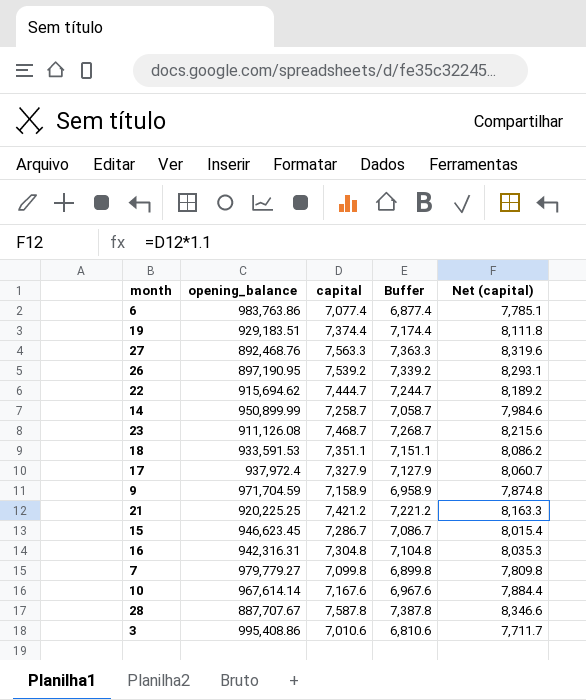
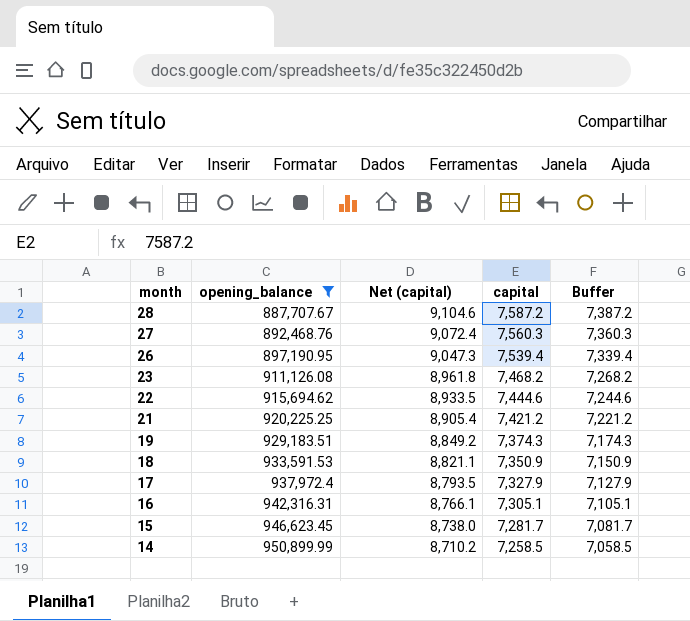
filter: none -> opening_balance <= 950,899.99
row order: none -> month descending
column Net (capital) | formula: [capital] * 1.1 -> [capital] * 1.2
column Net (capital) | position: 5 -> 3
28 | capital: 7,587.8 -> 7,587.2
28 | Buffer: 7,387.8 -> 7,387.2
27 | capital: 7,563.3 -> 7,560.3
27 | Buffer: 7,363.3 -> 7,360.3
26 | capital: 7,539.2 -> 7,539.4
26 | Buffer: 7,339.2 -> 7,339.4
23 | capital: 7,468.7 -> 7,468.2
23 | Buffer: 7,268.7 -> 7,268.2
22 | capital: 7,444.7 -> 7,444.6
22 | Buffer: 7,244.7 -> 7,244.6
19 | capital: 7,374.4 -> 7,374.3
19 | Buffer: 7,174.4 -> 7,174.3
18 | capital: 7,351.1 -> 7,350.9
18 | Buffer: 7,151.1 -> 7,150.9
16 | capital: 7,304.8 -> 7,305.1
16 | Buffer: 7,104.8 -> 7,105.1
15 | capital: 7,286.7 -> 7,281.7
15 | Buffer: 7,086.7 -> 7,081.7
14 | capital: 7,258.7 -> 7,258.5
14 | Buffer: 7,058.7 -> 7,058.5

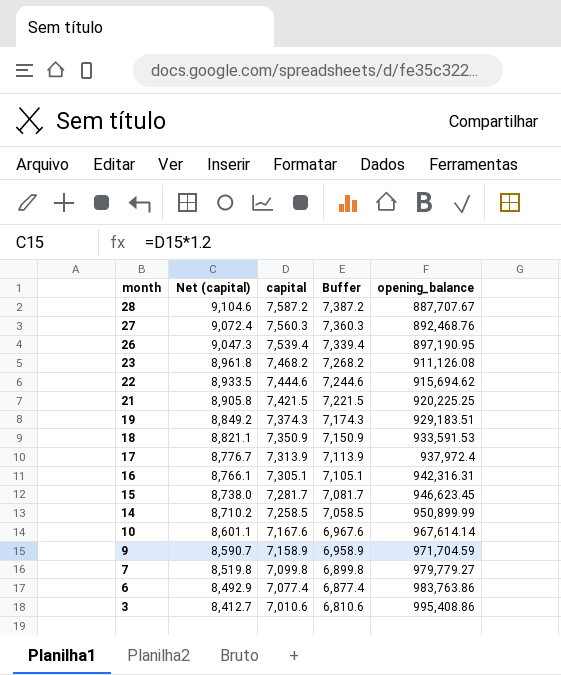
filter: opening_balance <= 950,899.99 -> none
column opening_balance | position: 2 -> 5
21 | Net (capital): 8,905.4 -> 8,905.8
21 | capital: 7,421.2 -> 7,421.5
21 | Buffer: 7,221.2 -> 7,221.5
17 | Net (capital): 8,793.5 -> 8,776.7
17 | capital: 7,327.9 -> 7,313.9
17 | Buffer: 7,127.9 -> 7,113.9

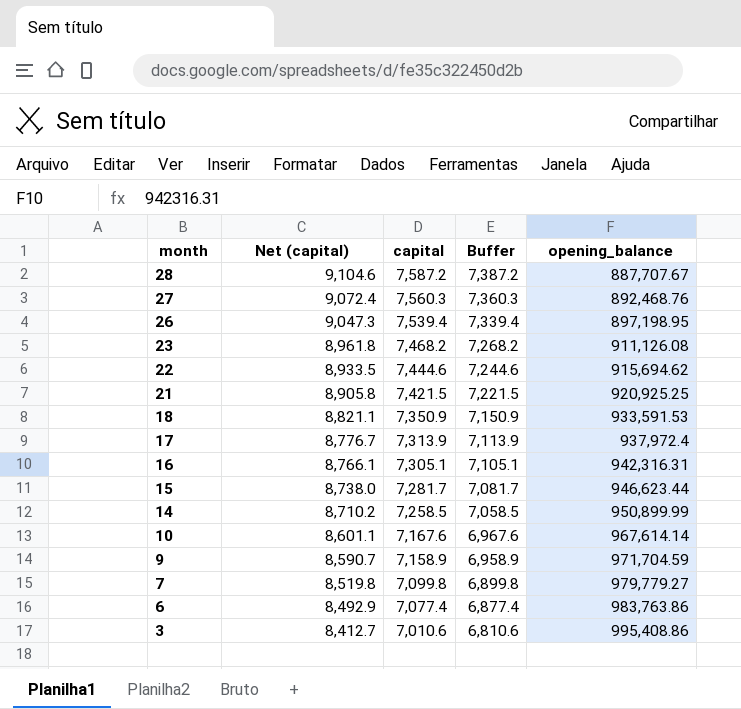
row 19: 8,849.2 | 7,374.3 | 7,174.3 | 929,183.51 -> none
26 | opening_balance: 897,190.95 -> 897,198.95
21 | opening_balance: 920,225.25 -> 920,925.25
15 | opening_balance: 946,623.45 -> 946,623.44

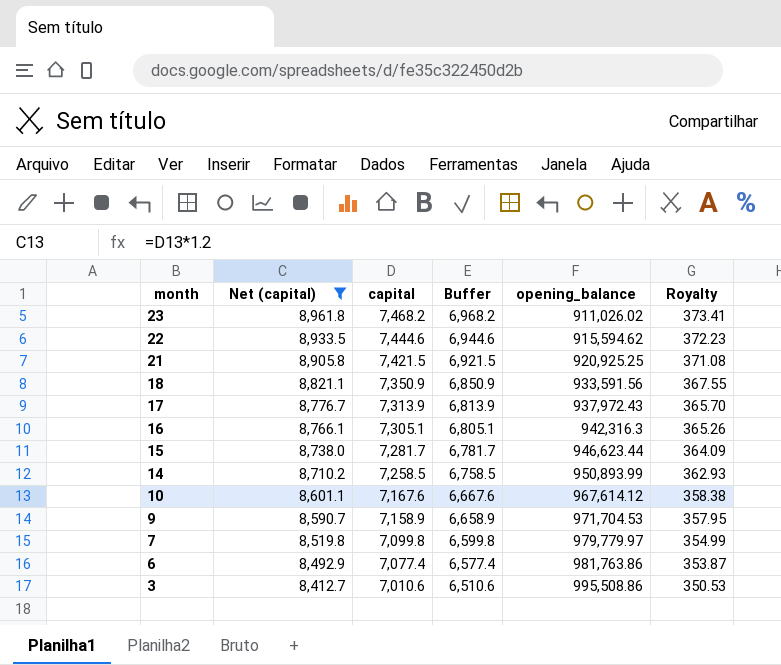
filter: none -> Net (capital) <= 8,961.8
column Buffer | formula: [capital] - 200 -> [capital] - 500
column Royalty | formula: none -> [capital] * 0.05
23 | opening_balance: 911,126.08 -> 911,026.02
22 | opening_balance: 915,694.62 -> 915,594.62
18 | opening_balance: 933,591.53 -> 933,591.56
17 | opening_balance: 937,972.4 -> 937,972.43
16 | opening_balance: 942,316.31 -> 942,316.3
14 | opening_balance: 950,899.99 -> 950,893.99
10 | opening_balance: 967,614.14 -> 967,614.12
9 | opening_balance: 971,704.59 -> 971,704.53
7 | opening_balance: 979,779.27 -> 979,779.97
6 | opening_balance: 983,763.86 -> 981,763.86
3 | opening_balance: 995,408.86 -> 995,508.86

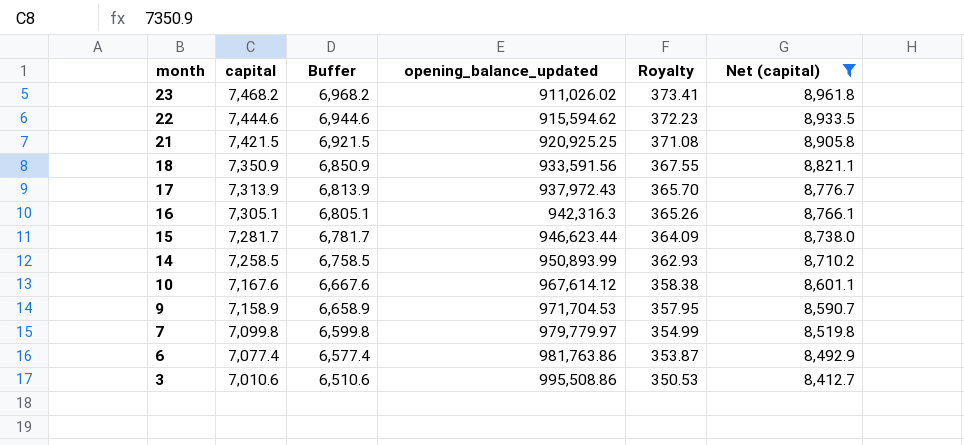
column name: opening_balance -> opening_balance_updated
column Net (capital) | position: 2 -> 6

